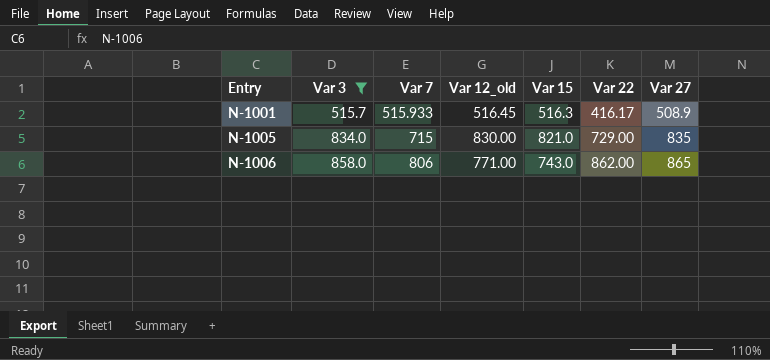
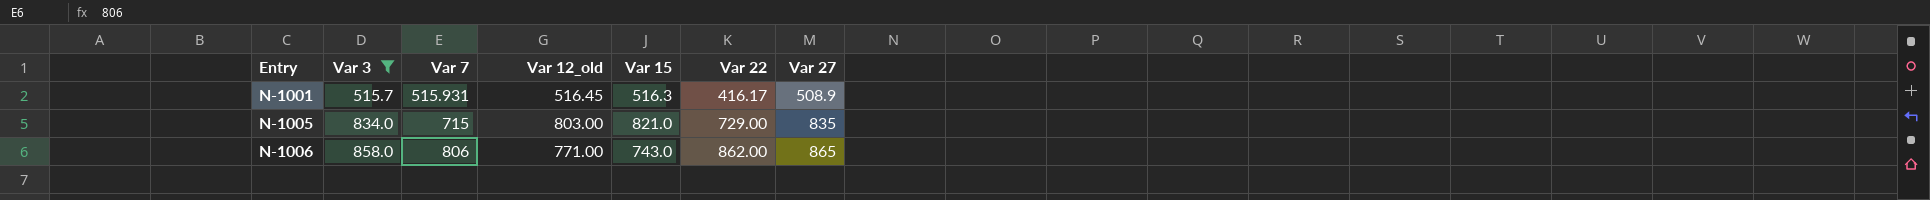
N-1001 | Var 7: 515.933 -> 515.931
N-1005 | Var 12_old: 830.00 -> 803.00

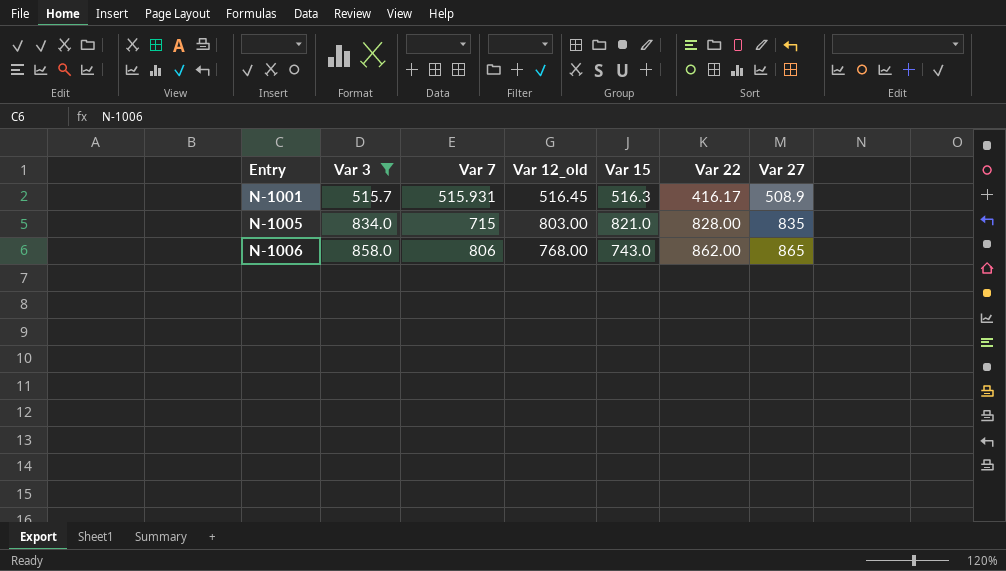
N-1005 | Var 22: 729.00 -> 828.00
N-1006 | Var 12_old: 771.00 -> 768.00

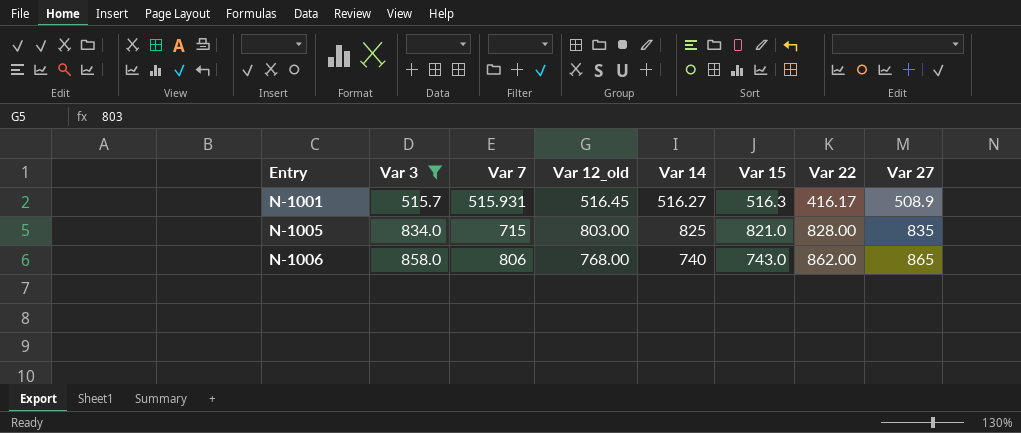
column Var 14 | position: none -> 5

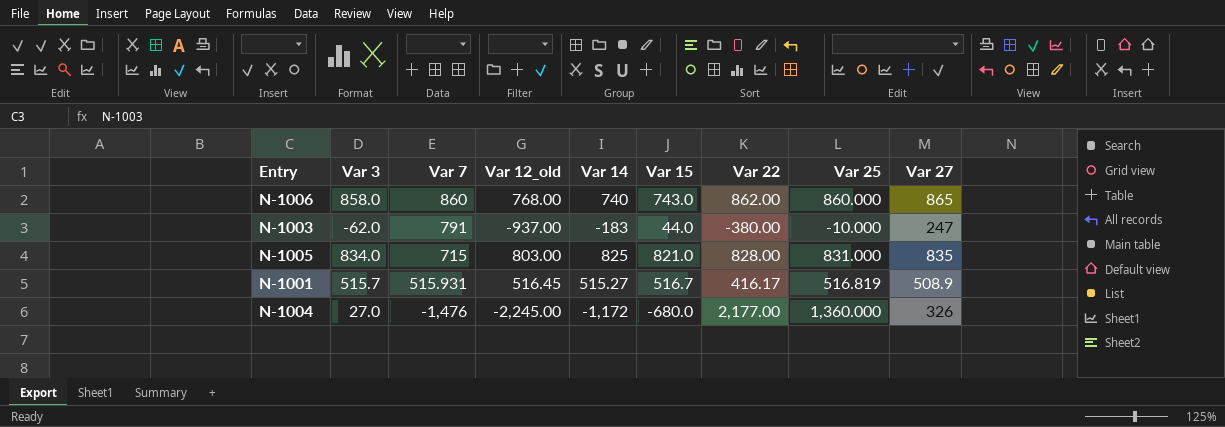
filter: Var 3 >= 515.7 -> none
row order: Entry ascending -> Var 7 descending
column Var 25 | position: none -> 8
N-1006 | Var 7: 806 -> 860
N-1001 | Var 14: 516.27 -> 515.27
N-1001 | Var 15: 516.3 -> 516.7

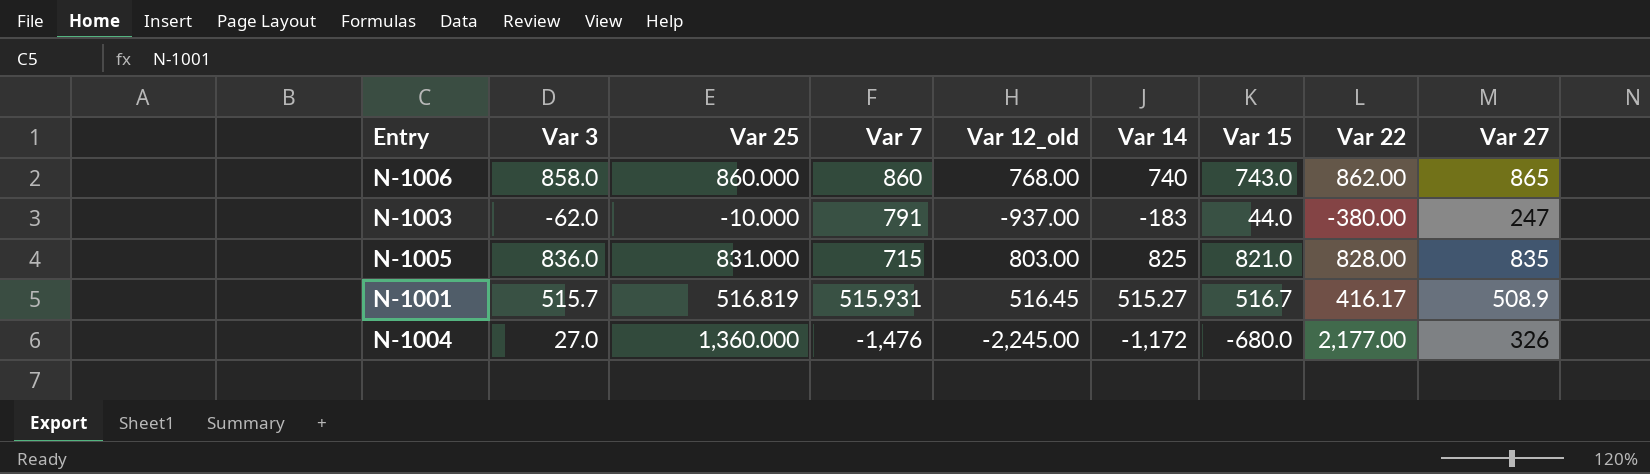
column Var 25 | position: 8 -> 3
N-1005 | Var 3: 834.0 -> 836.0

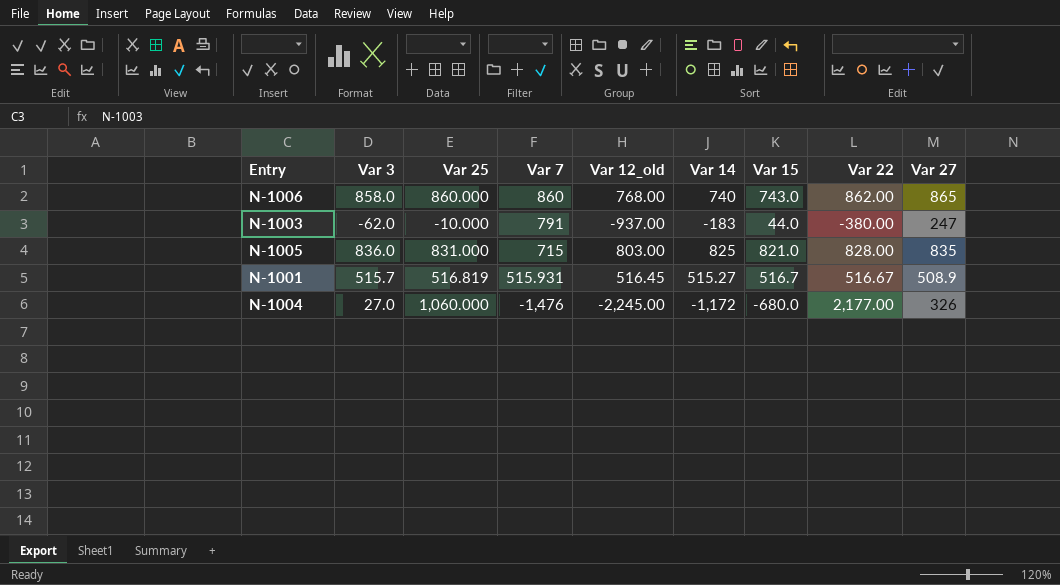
N-1001 | Var 22: 416.17 -> 516.67
N-1004 | Var 25: 1,360.000 -> 1,060.000

